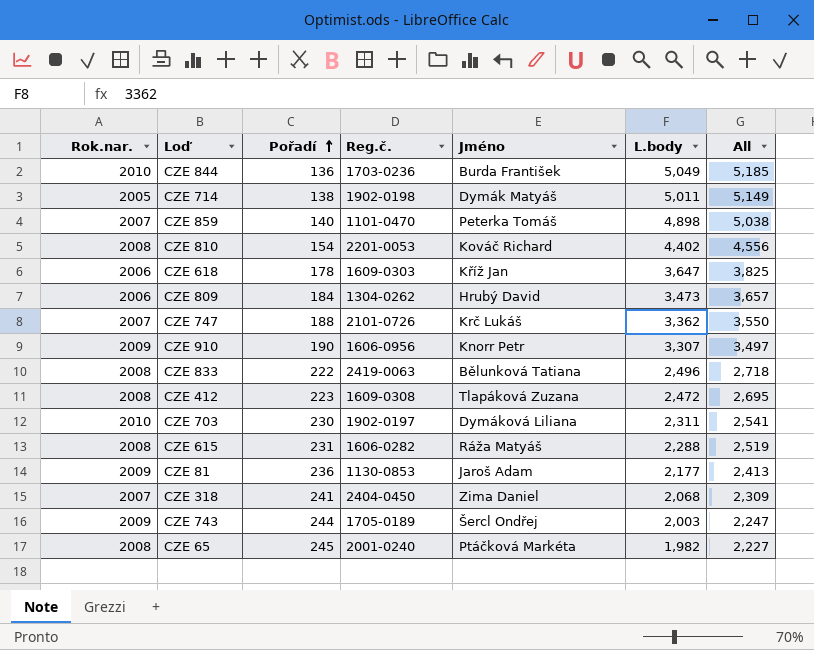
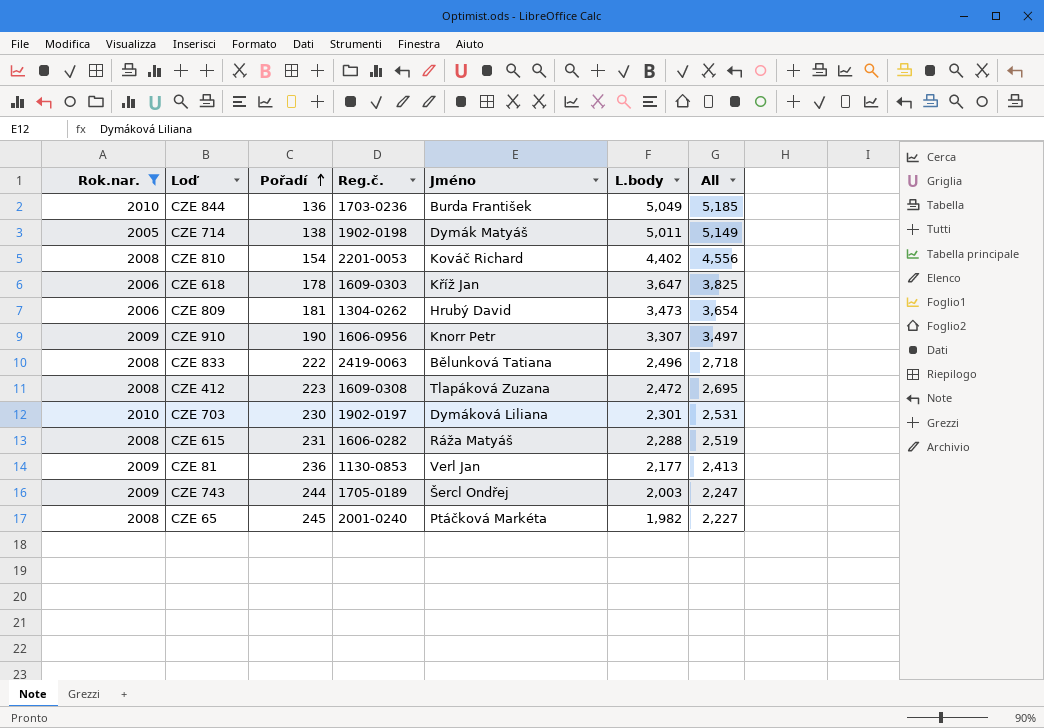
filter: none -> Rok.nar. != 2007
CZE 809 | Pořadí: 184 -> 181
CZE 809 | All: 3,657 -> 3,654
CZE 703 | L.body: 2,311 -> 2,301
CZE 703 | All: 2,541 -> 2,531
CZE 81 | Jméno: Jaroš Adam -> Verl Jan

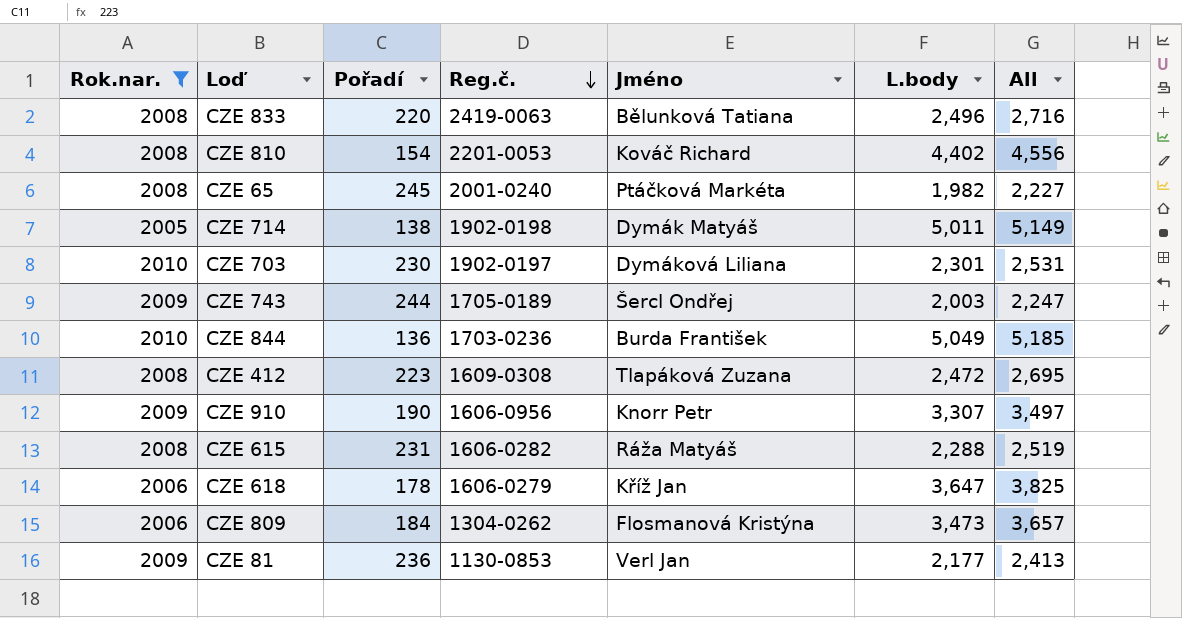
row order: Pořadí ascending -> Reg.č. descending
CZE 833 | Pořadí: 222 -> 220
CZE 833 | All: 2,718 -> 2,716
CZE 618 | Reg.č.: 1609-0303 -> 1606-0279
CZE 809 | Pořadí: 181 -> 184
CZE 809 | Jméno: Hrubý David -> Flosmanová Kristýna
CZE 809 | All: 3,654 -> 3,657

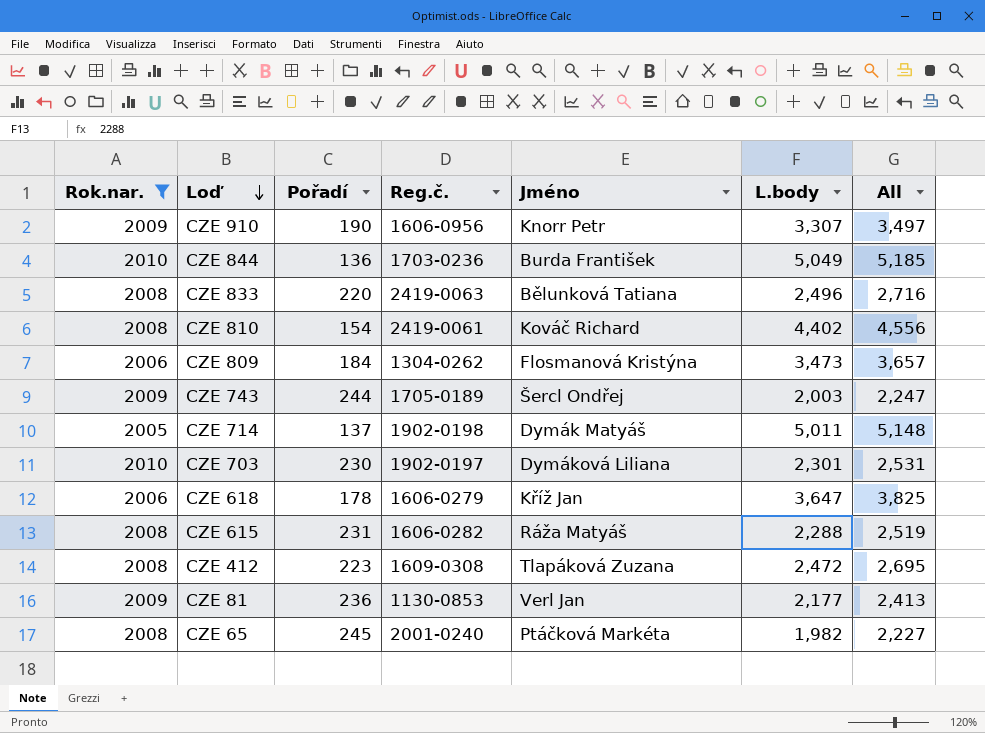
row order: Reg.č. descending -> Loď descending
CZE 810 | Reg.č.: 2201-0053 -> 2419-0061
CZE 714 | Pořadí: 138 -> 137
CZE 714 | All: 5,149 -> 5,148

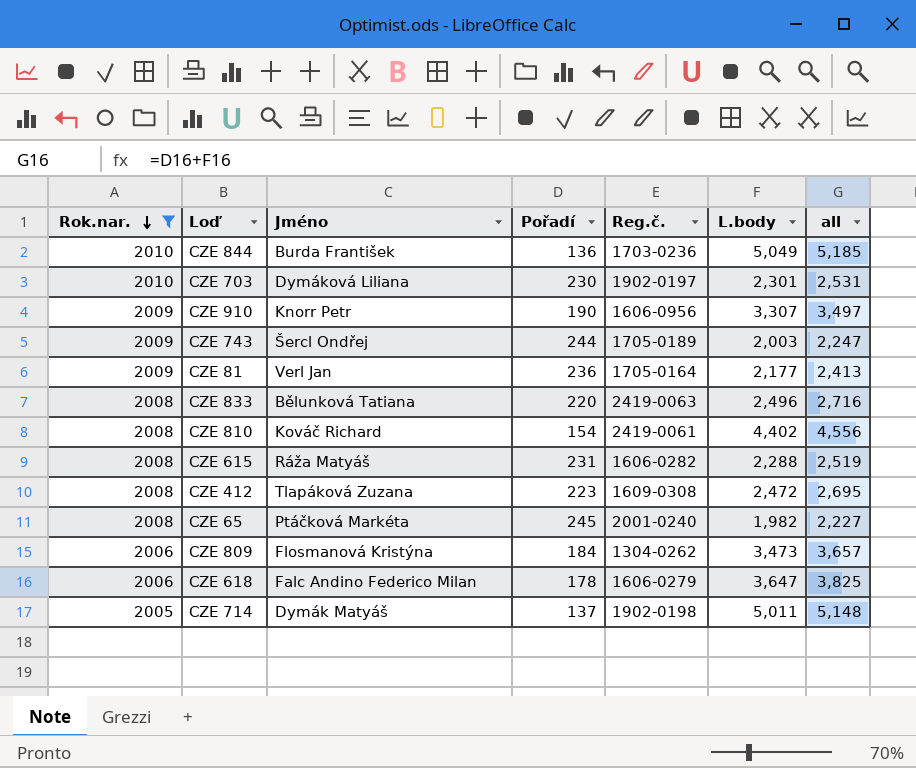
row order: Loď descending -> Rok.nar. descending
column Jméno | position: 5 -> 3
column name: All -> all
CZE 81 | Reg.č.: 1130-0853 -> 1705-0164
CZE 618 | Jméno: Kříž Jan -> Falc Andino Federico Milan

